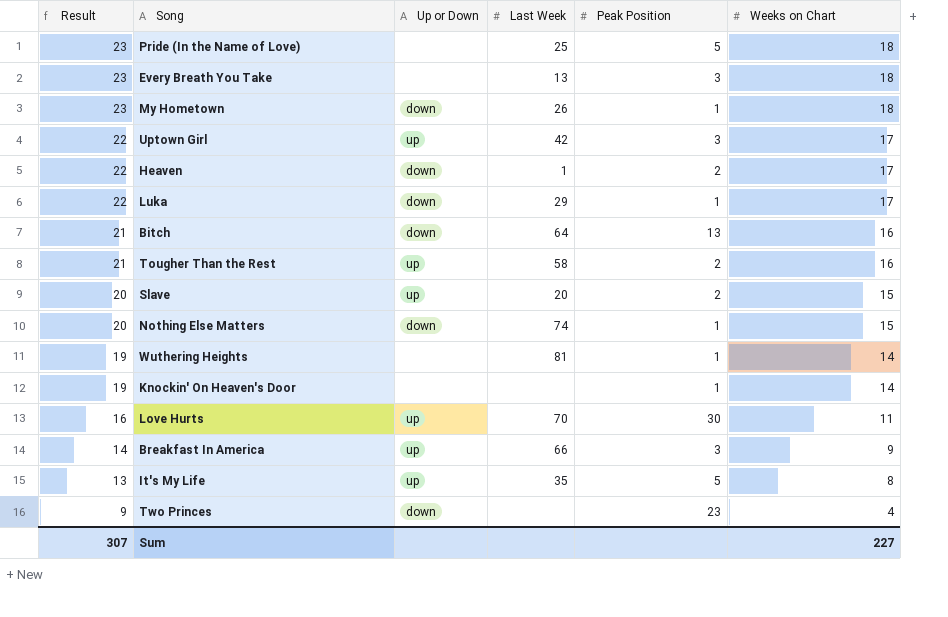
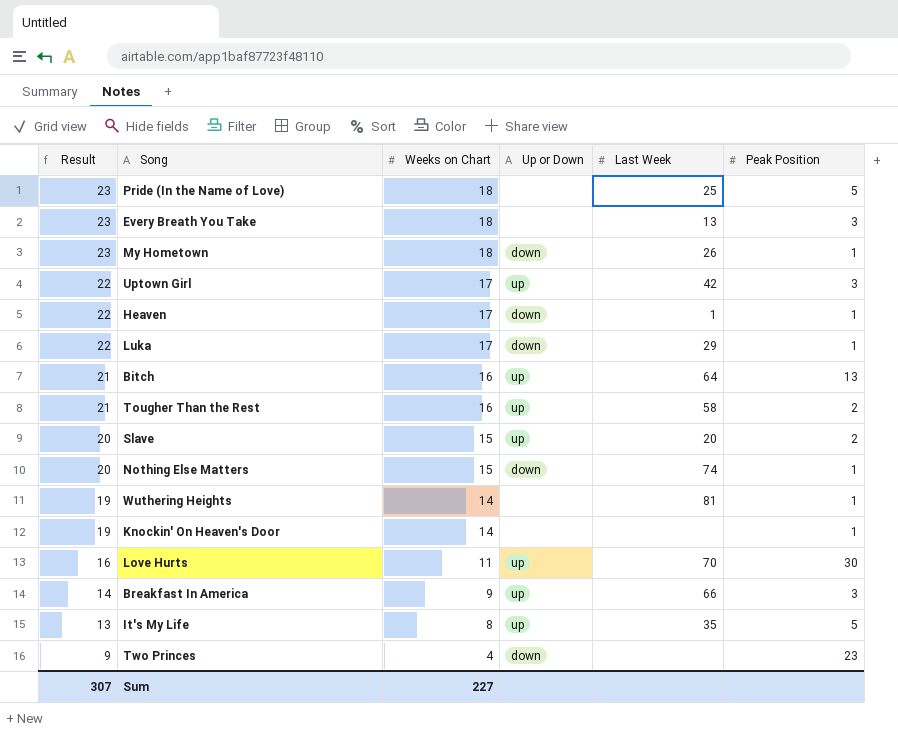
column Weeks on Chart | position: 6 -> 3
Heaven | Peak Position: 2 -> 1
Bitch | Up or Down: down -> up

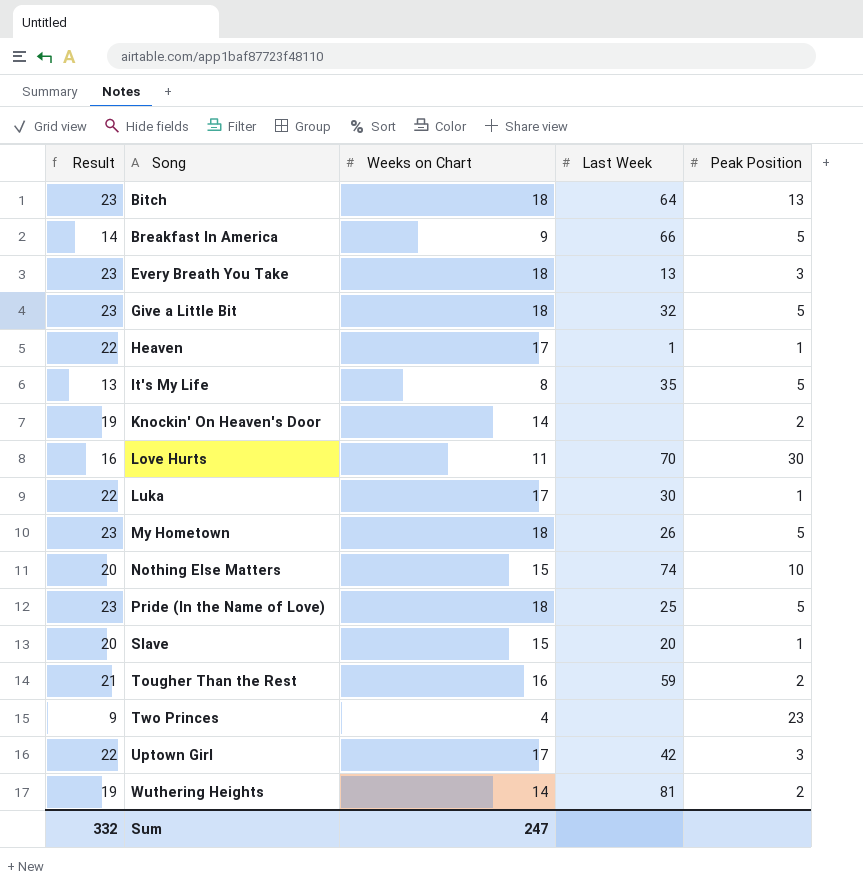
row order: Result descending -> Song ascending
column Up or Down | position: 4 -> none
Bitch | Result: 21 -> 23
Bitch | Weeks on Chart: 16 -> 18
Breakfast In America | Peak Position: 3 -> 5
row Give a Little Bit: none -> 23 | 18 | 32 | 5
Knockin' On Heaven's Door | Peak Position: 1 -> 2
Luka | Last Week: 29 -> 30
My Hometown | Peak Position: 1 -> 5
Nothing Else Matters | Peak Position: 1 -> 10
Slave | Peak Position: 2 -> 1
Tougher Than the Rest | Last Week: 58 -> 59
Wuthering Heights | Peak Position: 1 -> 2
Sum | Result: 307 -> 332
Sum | Weeks on Chart: 227 -> 247

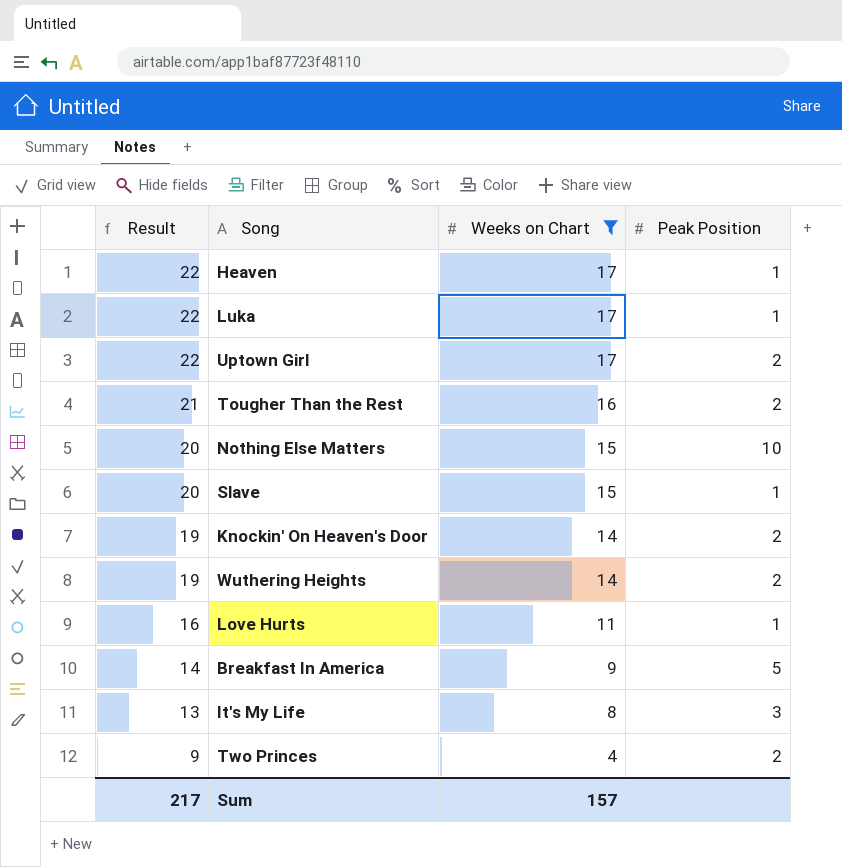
filter: none -> Weeks on Chart != 18
row order: Song ascending -> Result descending
column Last Week | position: 4 -> none
Uptown Girl | Peak Position: 3 -> 2
Love Hurts | Peak Position: 30 -> 1
It's My Life | Peak Position: 5 -> 3
Two Princes | Peak Position: 23 -> 2
Sum | Result: 332 -> 217
Sum | Weeks on Chart: 247 -> 157

